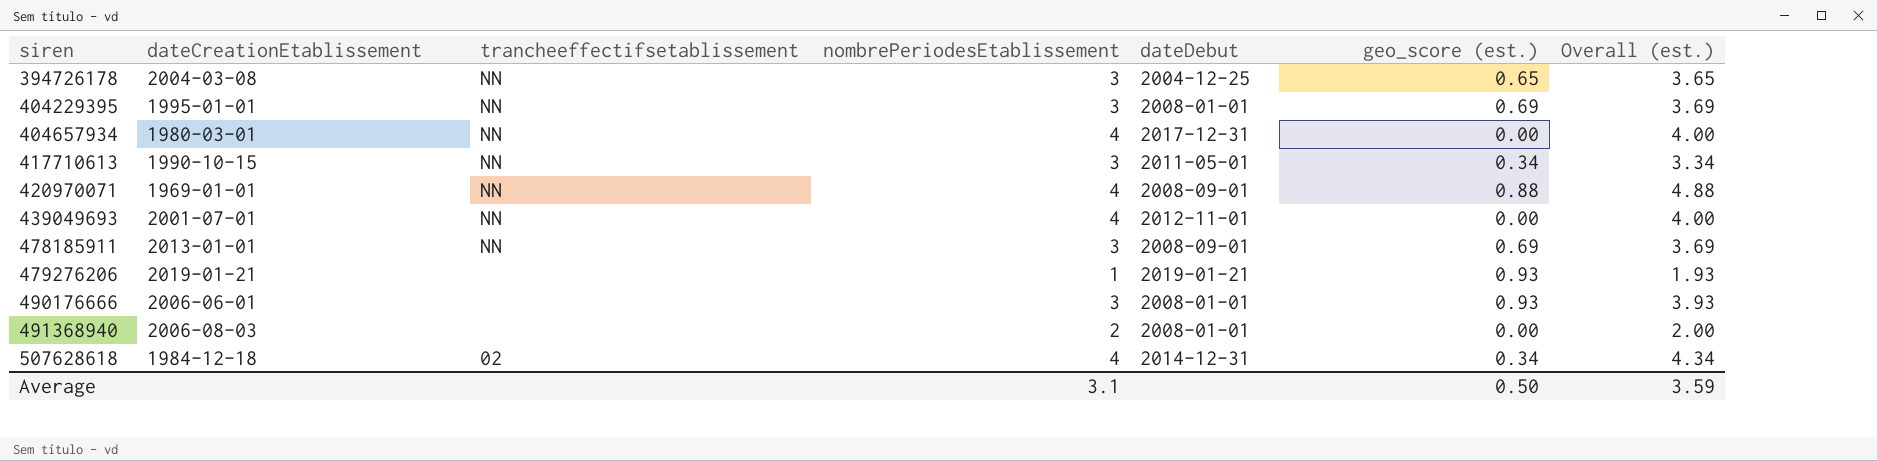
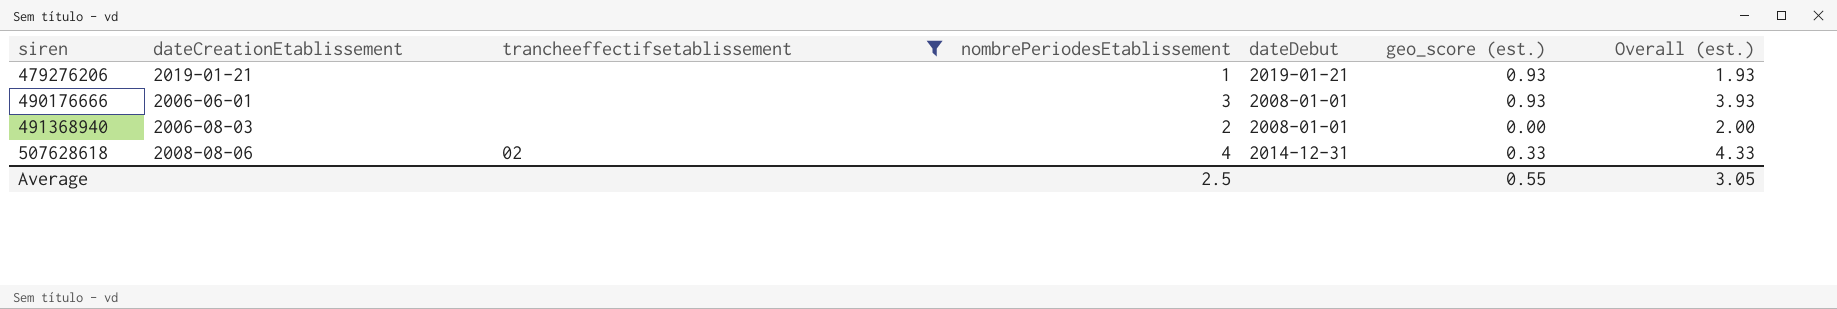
filter: none -> trancheeffectifsetablissement != NN
507628618 | dateCreationEtablissement: 1984-12-18 -> 2008-08-06
507628618 | geo_score (est.): 0.34 -> 0.33
507628618 | Overall (est.): 4.34 -> 4.33
Average | nombrePeriodesEtablissement: 3.1 -> 2.5
Average | geo_score (est.): 0.50 -> 0.55
Average | Overall (est.): 3.59 -> 3.05

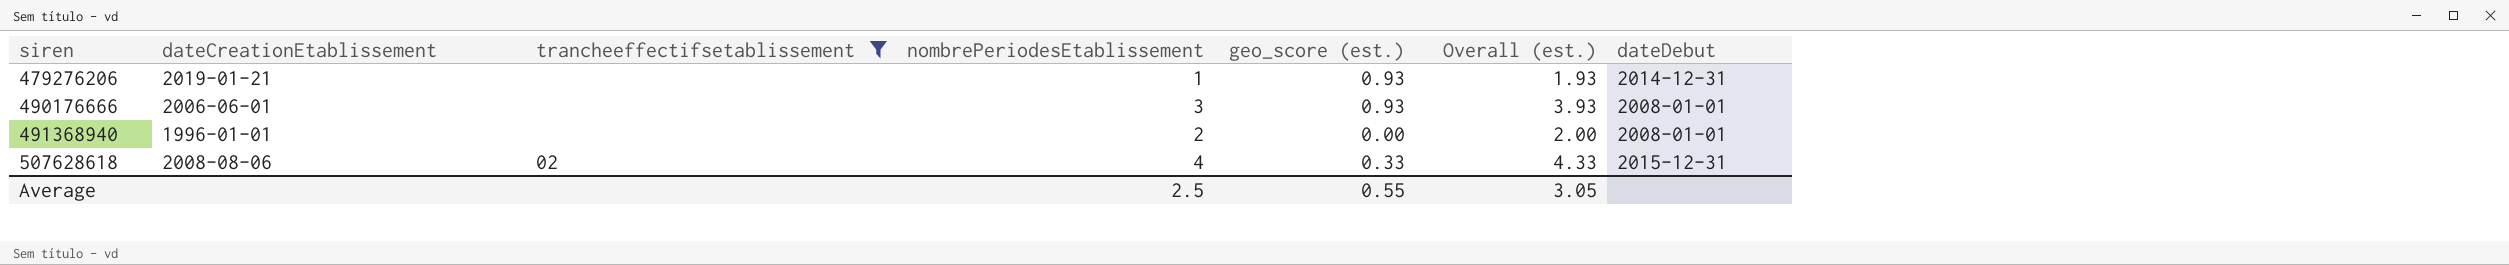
column dateDebut | position: 5 -> 7
479276206 | dateDebut: 2019-01-21 -> 2014-12-31
491368940 | dateCreationEtablissement: 2006-08-03 -> 1996-01-01
507628618 | dateDebut: 2014-12-31 -> 2015-12-31

